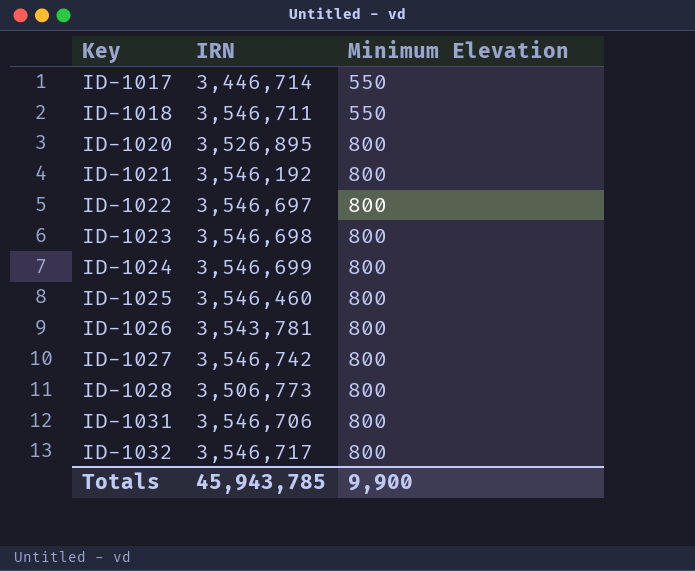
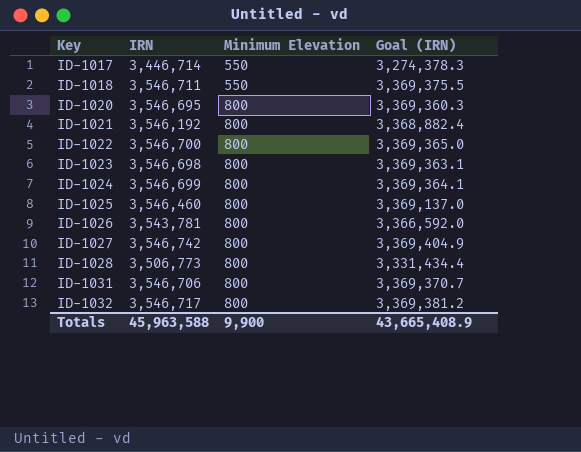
column Goal (IRN) | formula: none -> [IRN] * 0.95
ID-1020 | IRN: 3,526,895 -> 3,546,695
ID-1022 | IRN: 3,546,697 -> 3,546,700
Totals | IRN: 45,943,785 -> 45,963,588

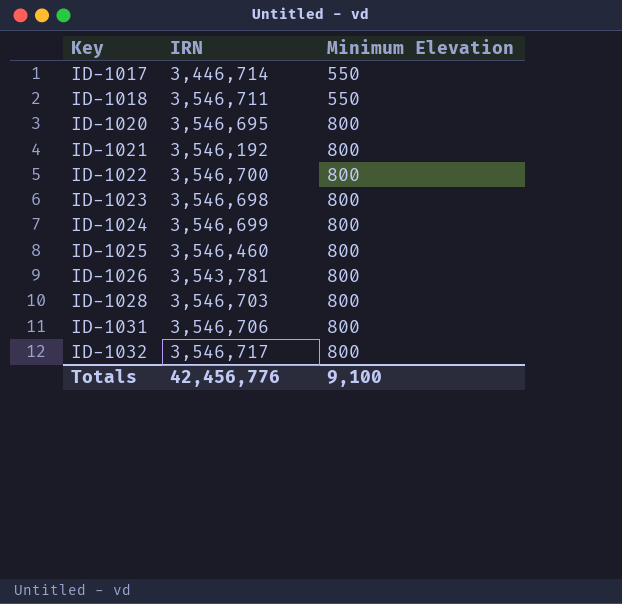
column Goal (IRN) | formula: [IRN] * 0.95 -> none
row ID-1027: 3,546,742 | 800 | 3,369,404.9 -> none
ID-1028 | IRN: 3,506,773 -> 3,546,703
Totals | IRN: 45,963,588 -> 42,456,776
Totals | Minimum Elevation: 9,900 -> 9,100

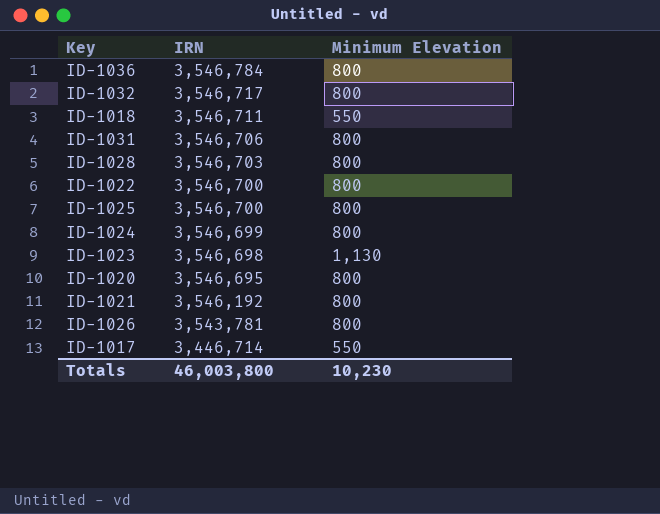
row order: Key ascending -> IRN descending
row ID-1036: none -> 3,546,784 | 800
ID-1025 | IRN: 3,546,460 -> 3,546,700
ID-1023 | Minimum Elevation: 800 -> 1,130
Totals | IRN: 42,456,776 -> 46,003,800
Totals | Minimum Elevation: 9,100 -> 10,230

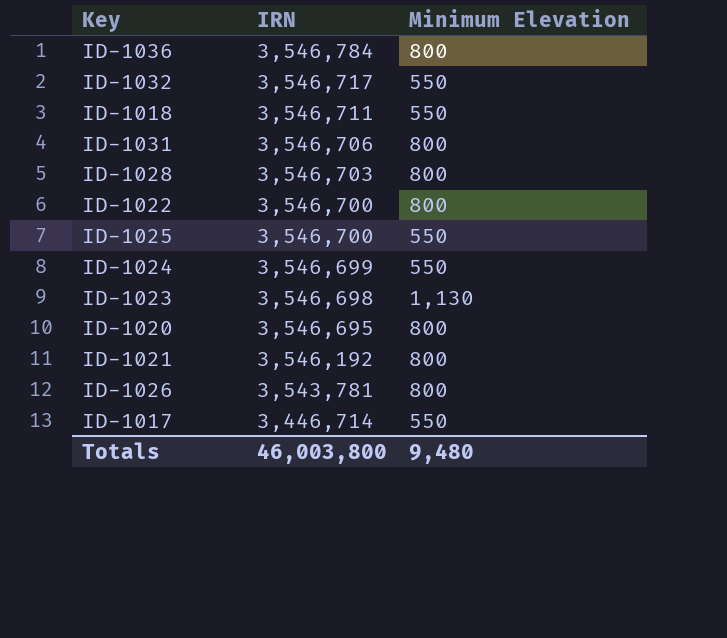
ID-1032 | Minimum Elevation: 800 -> 550
ID-1025 | Minimum Elevation: 800 -> 550
ID-1024 | Minimum Elevation: 800 -> 550
Totals | Minimum Elevation: 10,230 -> 9,480

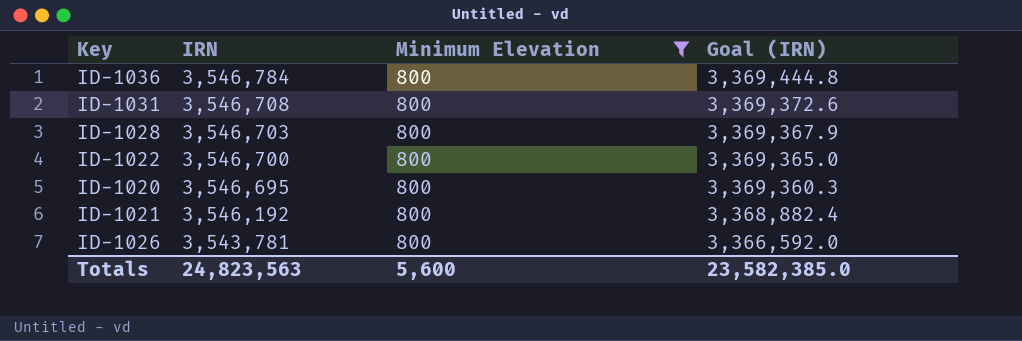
filter: none -> Minimum Elevation = 800
column Goal (IRN) | formula: none -> [IRN] * 0.95
ID-1031 | IRN: 3,546,706 -> 3,546,708
Totals | IRN: 46,003,800 -> 24,823,563
Totals | Minimum Elevation: 9,480 -> 5,600

